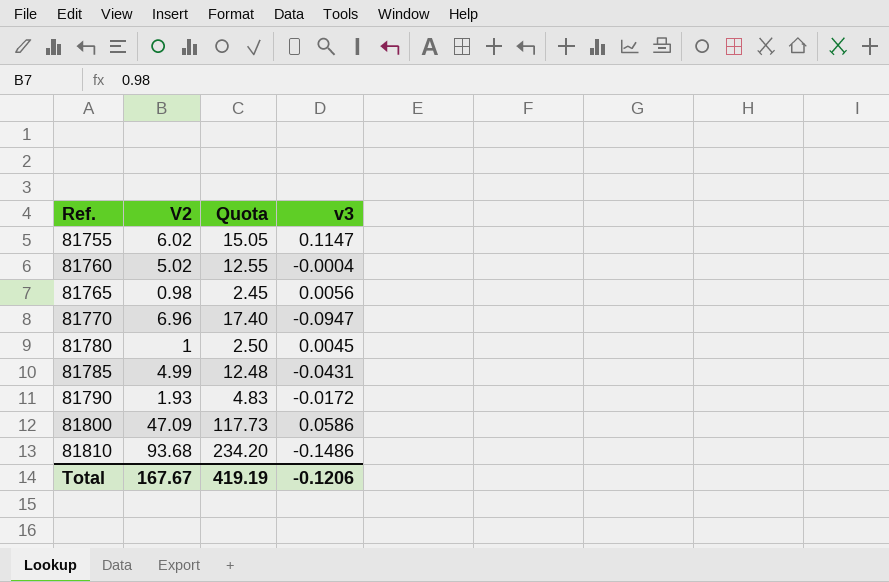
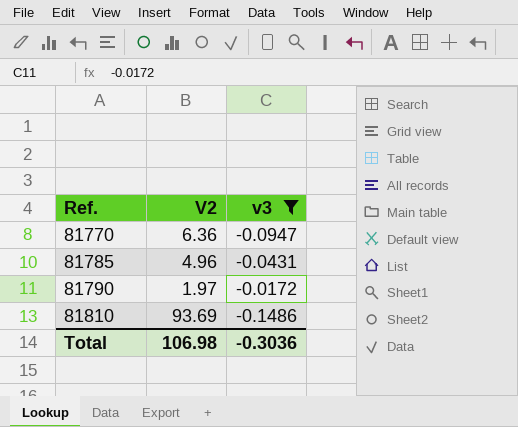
filter: none -> v3 <= -0.0172
column Quota | formula: [V2] * 2.5 -> none
81770 | V2: 6.96 -> 6.36
81785 | V2: 4.99 -> 4.96
81790 | V2: 1.93 -> 1.97
81810 | V2: 93.68 -> 93.69
Total | V2: 167.67 -> 106.98
Total | v3: -0.1206 -> -0.3036

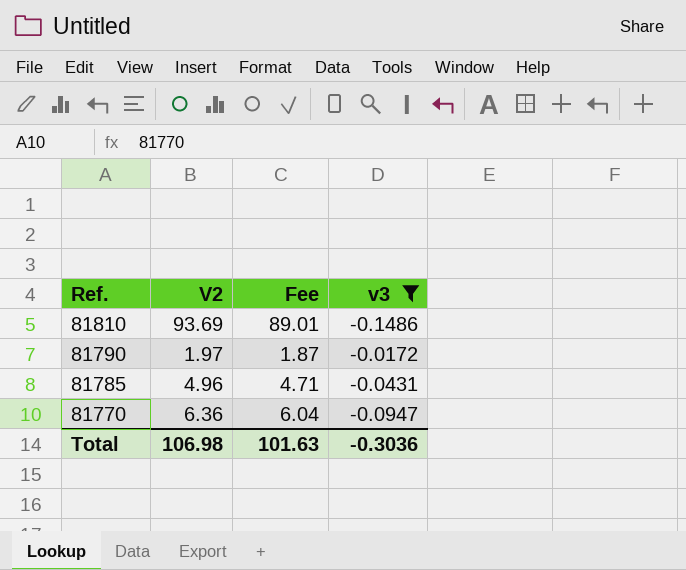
row order: Ref. ascending -> Ref. descending
column Fee | formula: none -> [V2] * 0.95

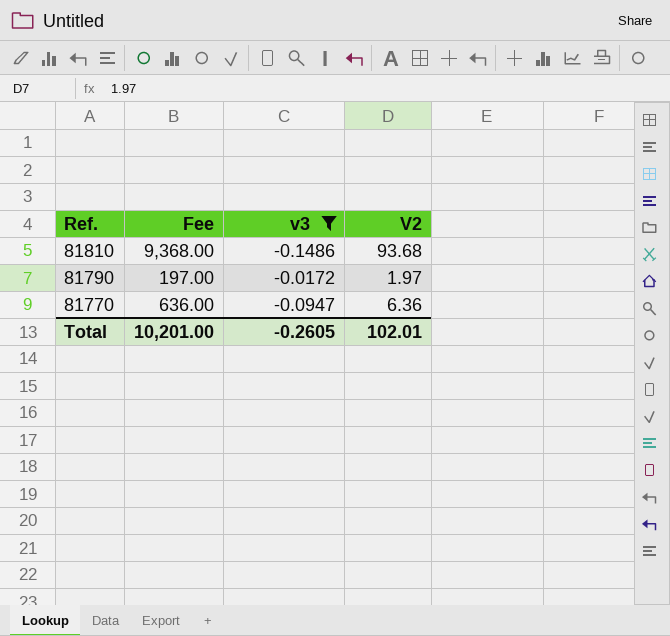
column Fee | formula: [V2] * 0.95 -> [V2] * 100
column V2 | position: 2 -> 4
row 81785: 4.96 | 4.71 | -0.0431 -> none
81810 | V2: 93.69 -> 93.68
Total | Fee: 101.63 -> 10,201.00
Total | v3: -0.3036 -> -0.2605
Total | V2: 106.98 -> 102.01

